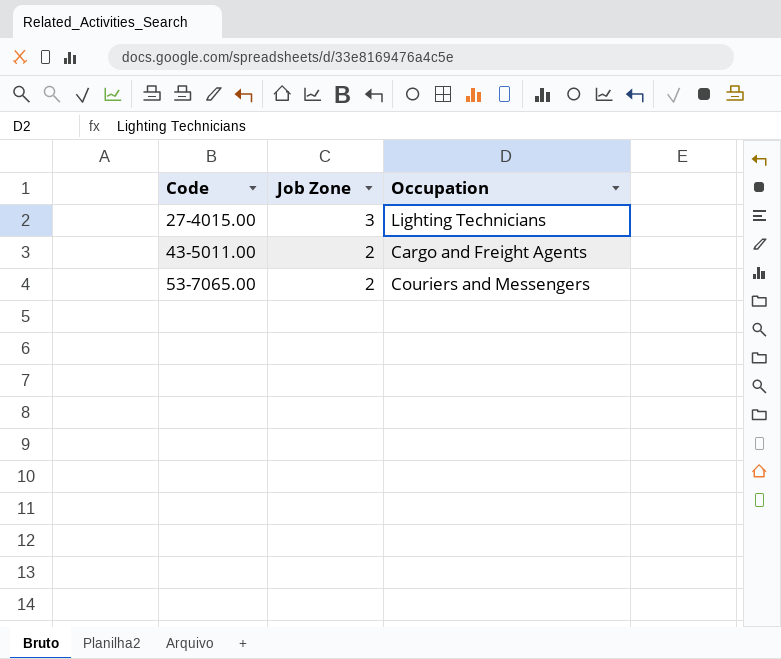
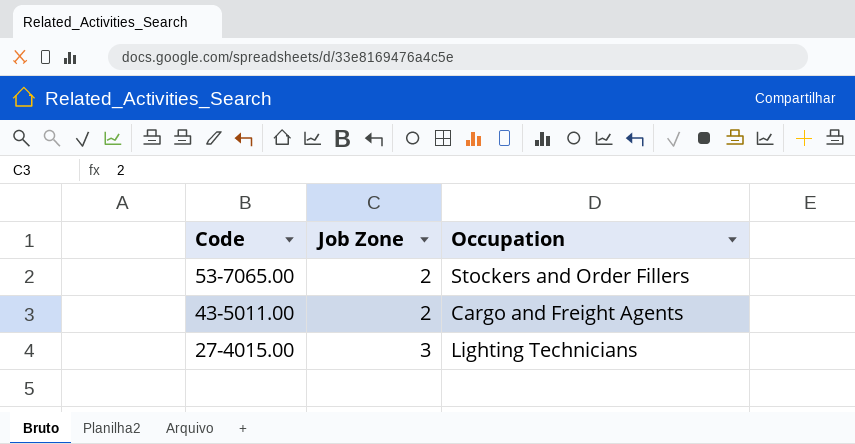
row order: Code ascending -> Code descending
53-7065.00 | Occupation: Couriers and Messengers -> Stockers and Order Fillers

